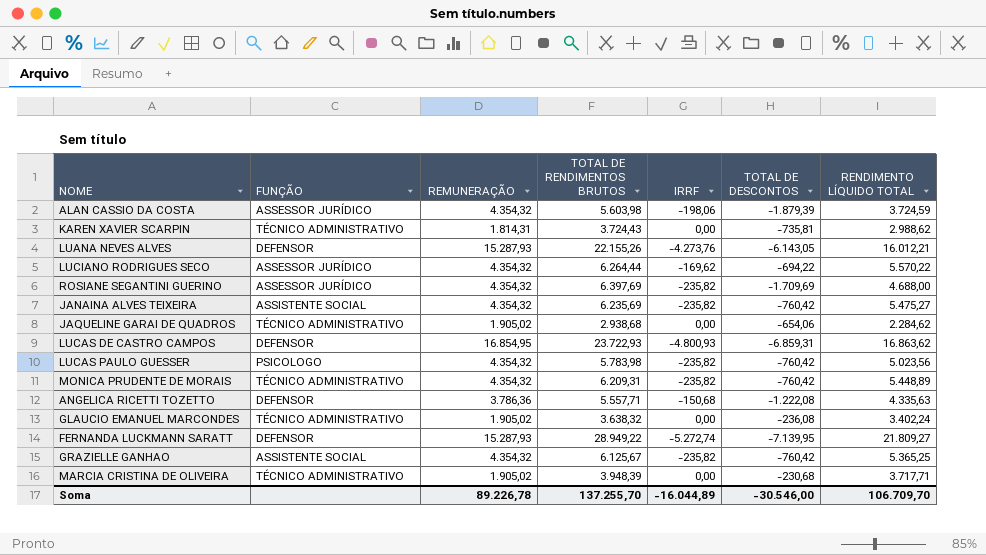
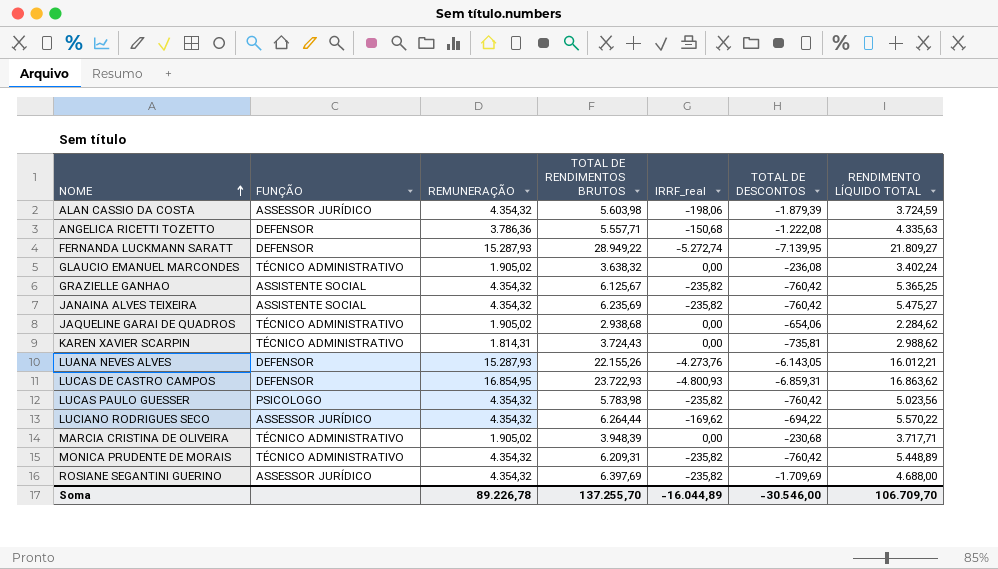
row order: none -> NOME ascending
column name: IRRF -> IRRF_real

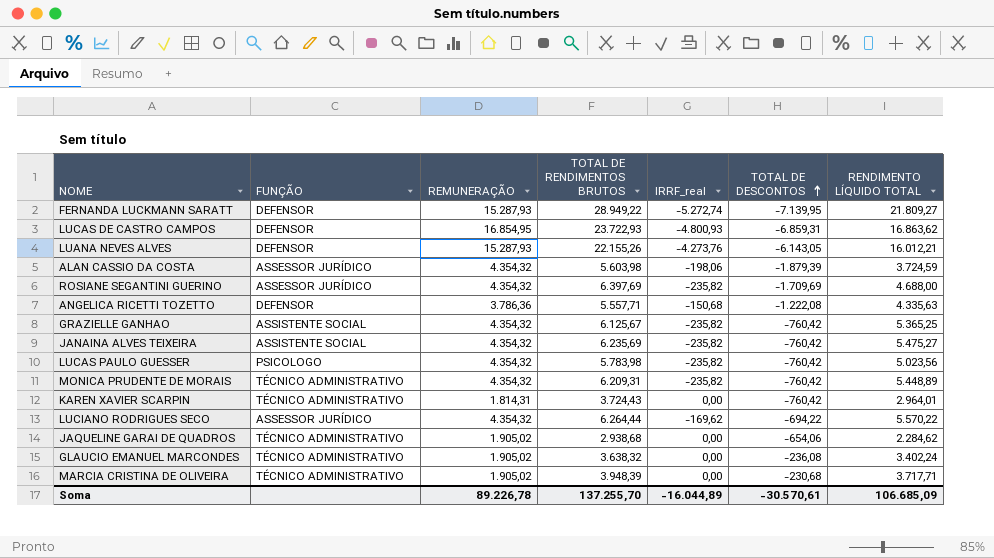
row order: NOME ascending -> TOTAL DE DESCONTOS ascending
KAREN XAVIER SCARPIN | TOTAL DE DESCONTOS: -735,81 -> -760,42
KAREN XAVIER SCARPIN | RENDIMENTO LÍQUIDO TOTAL: 2.988,62 -> 2.964,01
Soma | TOTAL DE DESCONTOS: -30.546,00 -> -30.570,61
Soma | RENDIMENTO LÍQUIDO TOTAL: 106.709,70 -> 106.685,09

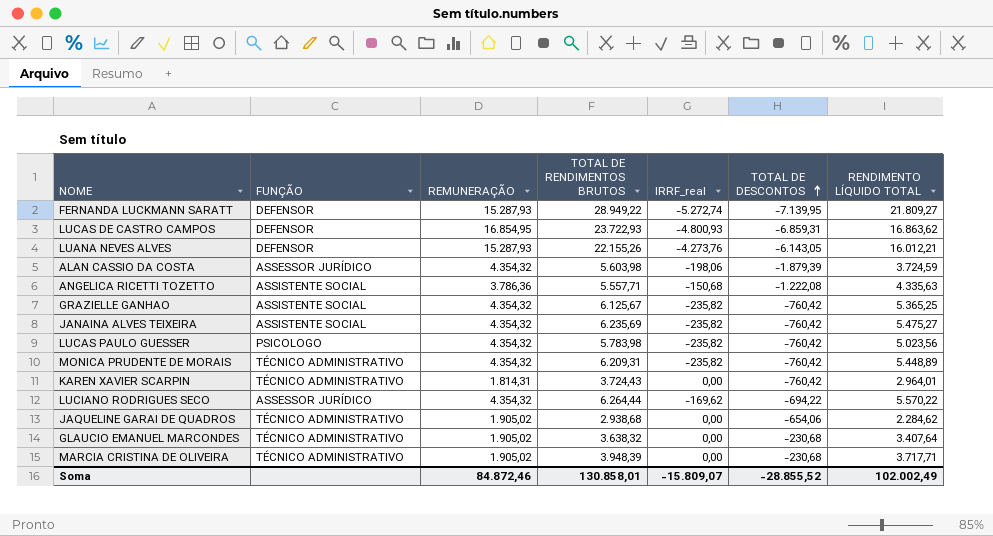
row ROSIANE SEGANTINI GUERINO: ASSESSOR JURÍDICO | 4.354,32 | 6.397,69 | -235,82 | -1.709,69 | 4.688,00 -> none
ANGELICA RICETTI TOZETTO | FUNÇÃO: DEFENSOR -> ASSISTENTE SOCIAL
GLAUCIO EMANUEL MARCONDES | TOTAL DE DESCONTOS: -236,08 -> -230,68
GLAUCIO EMANUEL MARCONDES | RENDIMENTO LÍQUIDO TOTAL: 3.402,24 -> 3.407,64
Soma | REMUNERAÇÃO: 89.226,78 -> 84.872,46
Soma | TOTAL DE RENDIMENTOS BRUTOS: 137.255,70 -> 130.858,01
Soma | IRRF_real: -16.044,89 -> -15.809,07
Soma | TOTAL DE DESCONTOS: -30.570,61 -> -28.855,52
Soma | RENDIMENTO LÍQUIDO TOTAL: 106.685,09 -> 102.002,49

